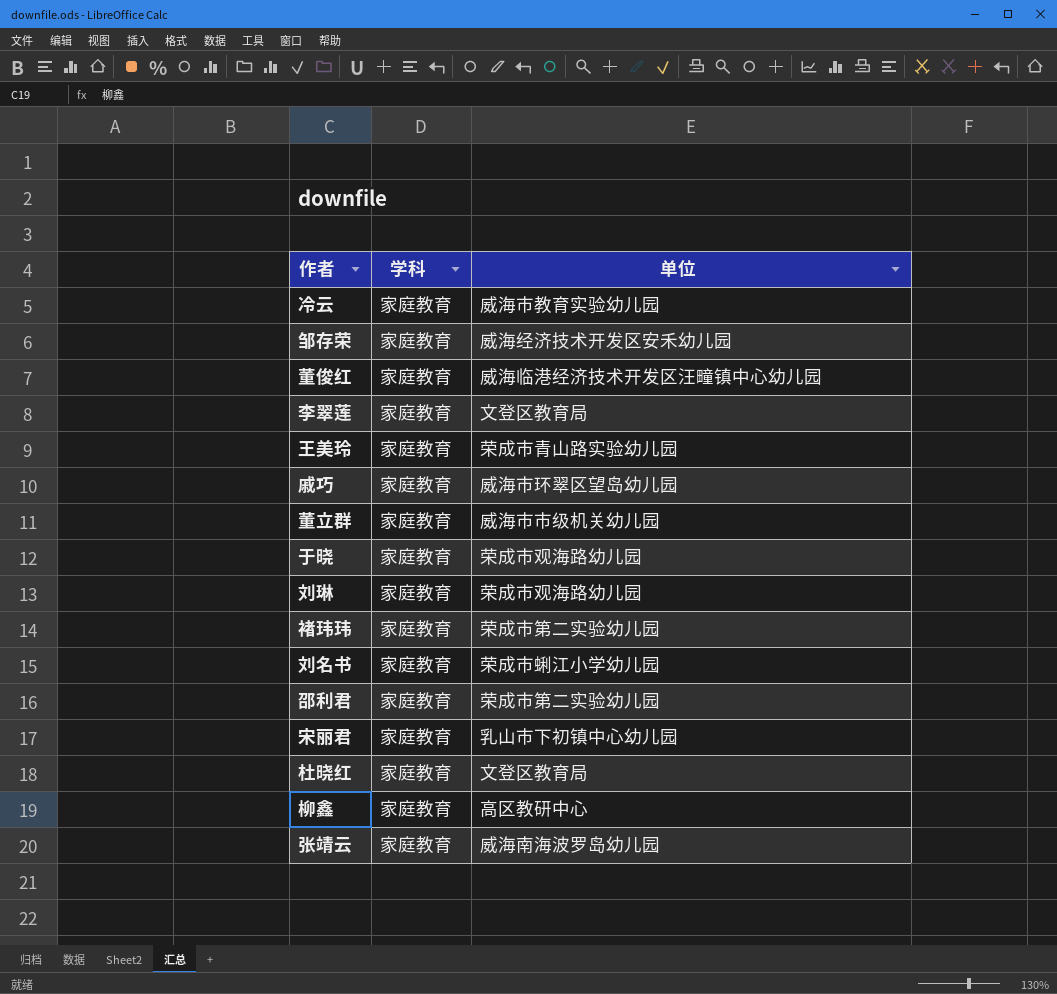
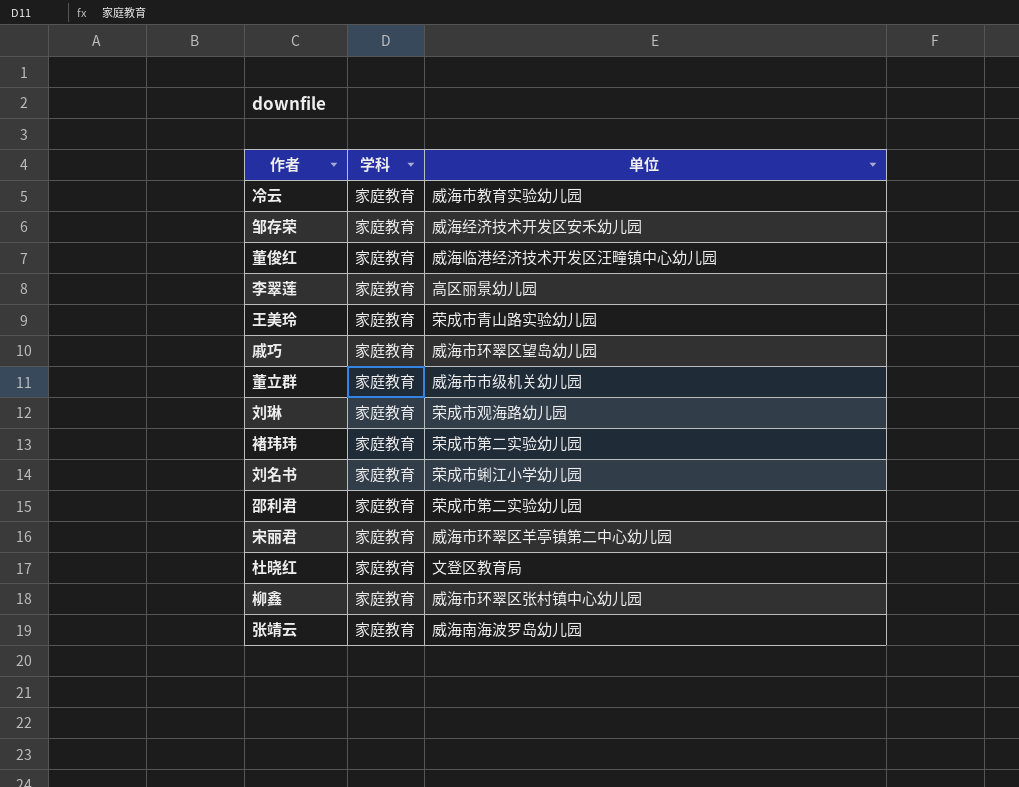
row 于晓: 家庭教育 | 荣成市观海路幼儿园 -> none
李翠莲 | 单位: 文登区教育局 -> 高区丽景幼儿园
宋丽君 | 单位: 乳山市下初镇中心幼儿园 -> 威海市环翠区羊亭镇第二中心幼儿园
柳鑫 | 单位: 高区教研中心 -> 威海市环翠区张村镇中心幼儿园

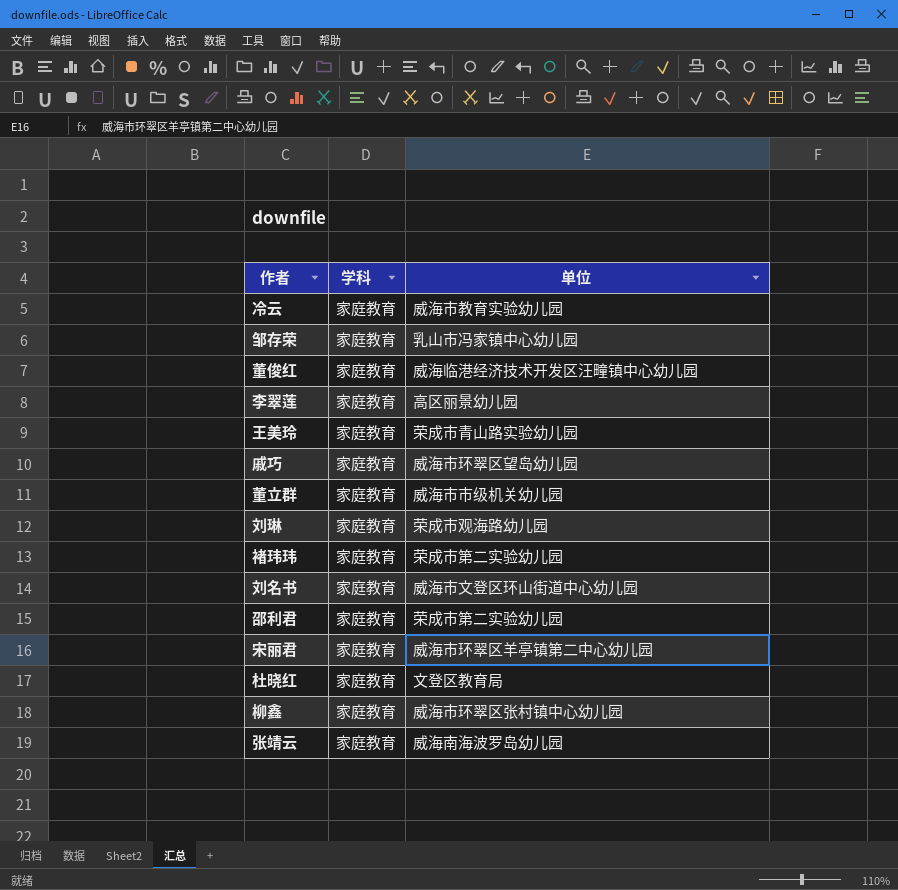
邹存荣 | 单位: 威海经济技术开发区安禾幼儿园 -> 乳山市冯家镇中心幼儿园
刘名书 | 单位: 荣成市蜊江小学幼儿园 -> 威海市文登区环山街道中心幼儿园

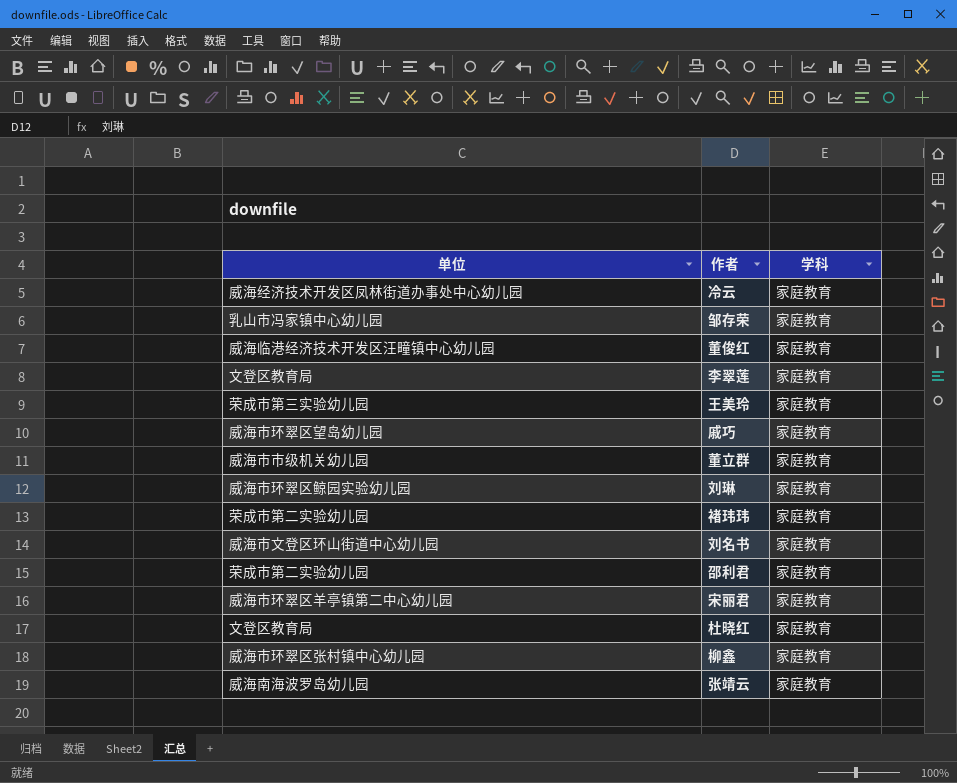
column 单位 | position: 3 -> 1
冷云 | 单位: 威海市教育实验幼儿园 -> 威海经济技术开发区凤林街道办事处中心幼儿园
李翠莲 | 单位: 高区丽景幼儿园 -> 文登区教育局
王美玲 | 单位: 荣成市青山路实验幼儿园 -> 荣成市第三实验幼儿园
刘琳 | 单位: 荣成市观海路幼儿园 -> 威海市环翠区鲸园实验幼儿园

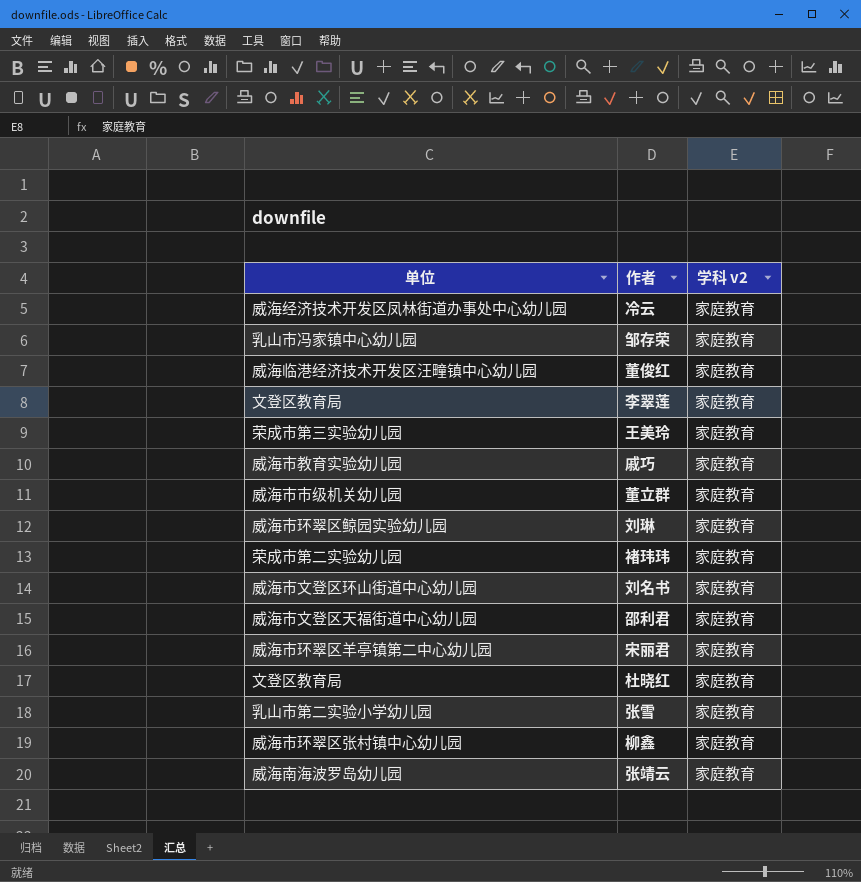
column name: 学科 -> 学科 v2
戚巧 | 单位: 威海市环翠区望岛幼儿园 -> 威海市教育实验幼儿园
邵利君 | 单位: 荣成市第二实验幼儿园 -> 威海市文登区天福街道中心幼儿园
row 张雪: none -> 乳山市第二实验小学幼儿园 | 家庭教育

